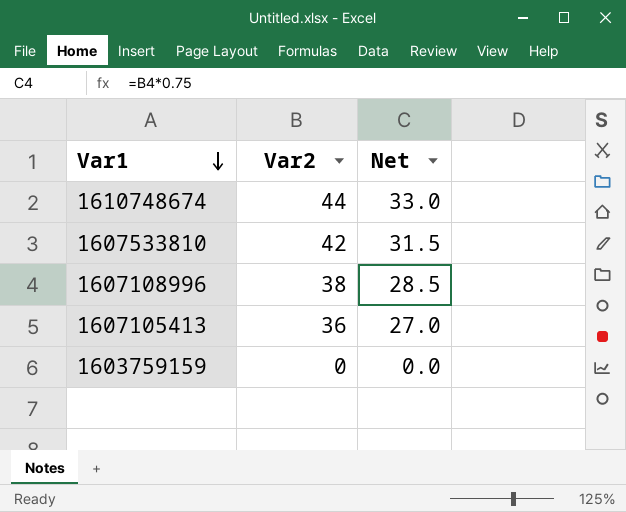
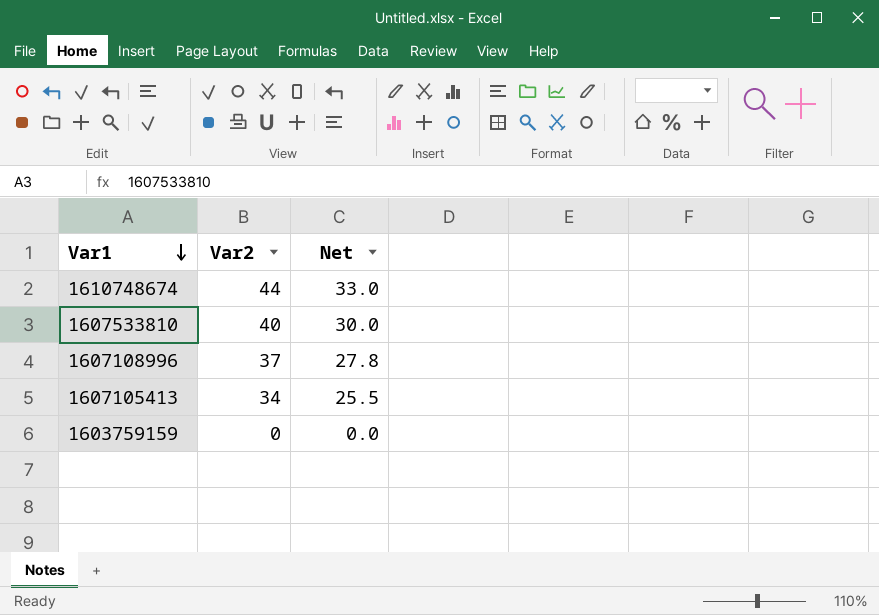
1607533810 | Var2: 42 -> 40
1607533810 | Net: 31.5 -> 30.0
1607108996 | Var2: 38 -> 37
1607108996 | Net: 28.5 -> 27.8
1607105413 | Var2: 36 -> 34
1607105413 | Net: 27.0 -> 25.5

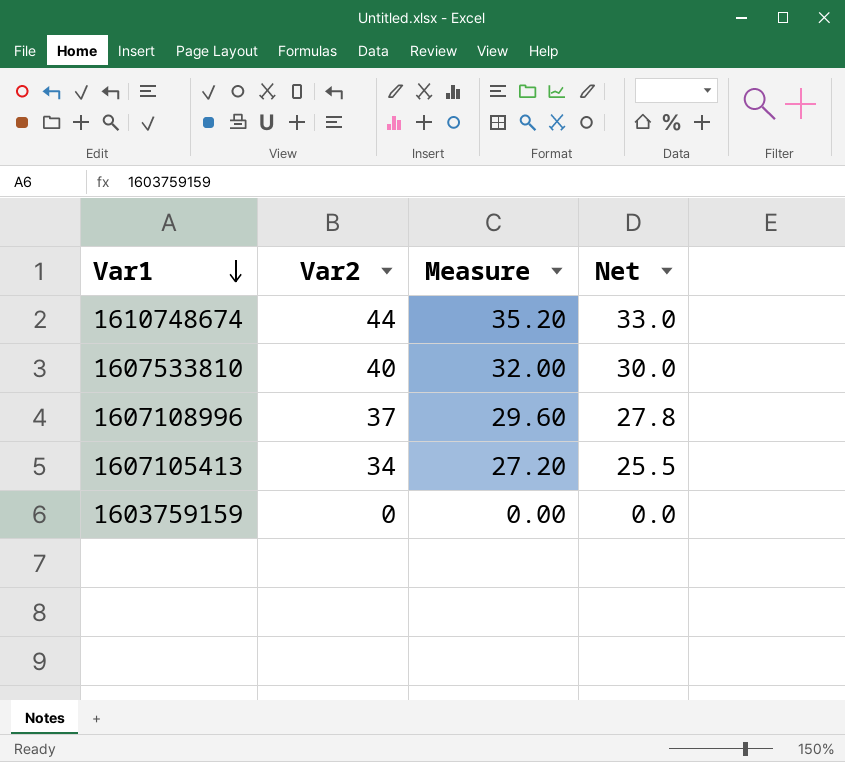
column Measure | formula: none -> [Var2] * 0.8

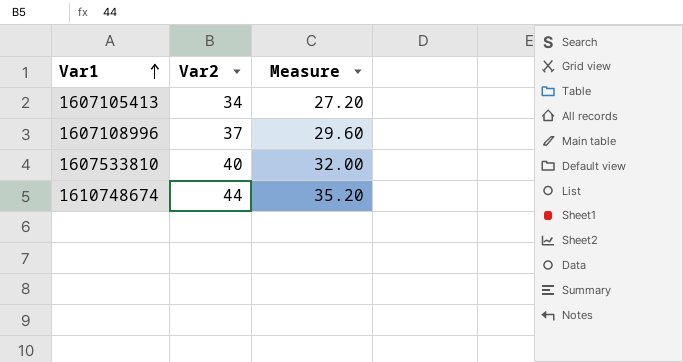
row order: Var1 descending -> Var1 ascending
column Net | formula: [Var2] * 0.75 -> none
row 1603759159: 0 | 0.00 | 0.0 -> none

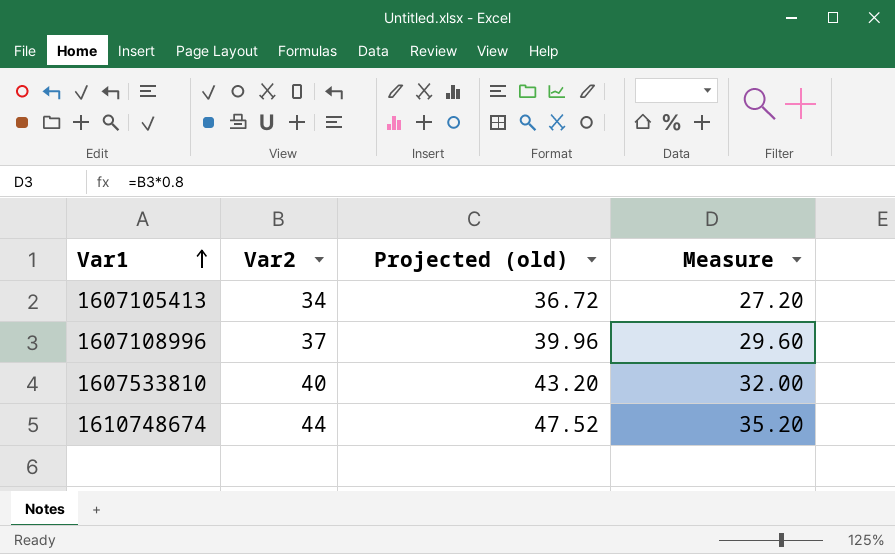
column Projected (old) | formula: none -> [Var2] * 1.08

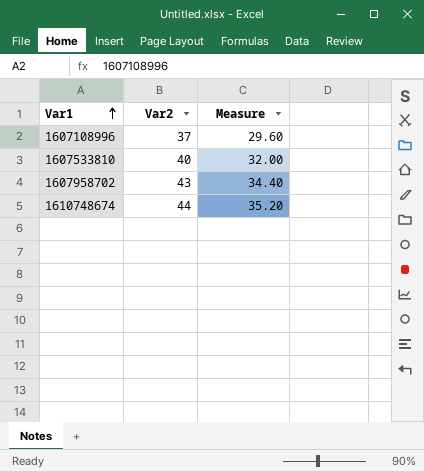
column Projected (old) | formula: [Var2] * 1.08 -> none
row 1607105413: 34 | 36.72 | 27.20 -> none
row 1607958702: none -> 43 | 34.40

